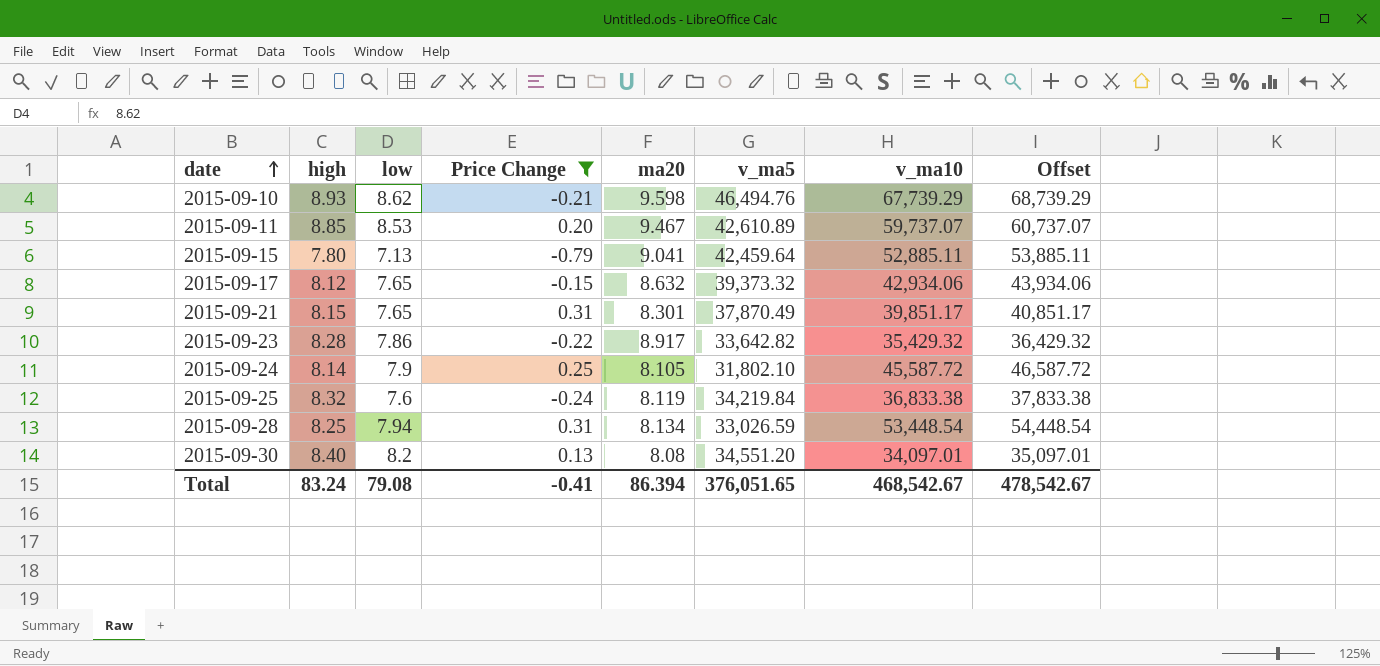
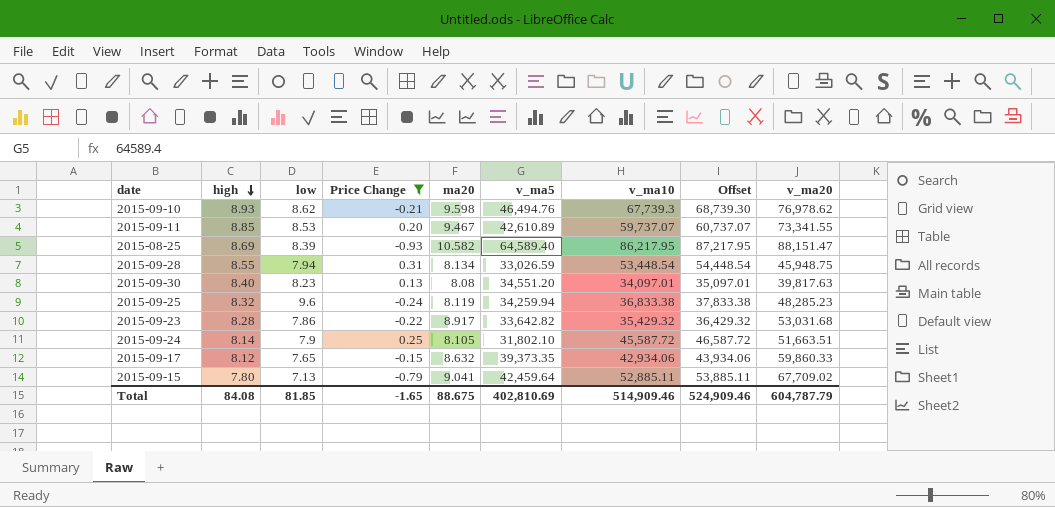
row order: date ascending -> high descending
column v_ma20 | position: none -> 9
row 2015-09-21: 8.15 | 7.65 | 0.31 | 8.301 | 37,870.49 | 39,851.17 | 40,851.17 -> none
2015-09-10 | v_ma10: 67,739.29 -> 67,739.3
2015-09-10 | Offset: 68,739.29 -> 68,739.30
row 2015-08-25: none -> 8.69 | 8.39 | -0.93 | 10.582 | 64,589.40 | 86,217.95 | 87,217.95 | 88,151.47
2015-09-28 | high: 8.25 -> 8.55
2015-09-30 | low: 8.2 -> 8.23
2015-09-25 | low: 7.6 -> 9.6
2015-09-25 | v_ma5: 34,219.84 -> 34,259.94
2015-09-17 | v_ma5: 39,373.32 -> 39,373.35
Total | high: 83.24 -> 84.08
Total | low: 79.08 -> 81.85
Total | Price Change: -0.41 -> -1.65
Total | ma20: 86.394 -> 88.675
Total | v_ma5: 376,051.65 -> 402,810.69
Total | v_ma10: 468,542.67 -> 514,909.46
Total | Offset: 478,542.67 -> 524,909.46

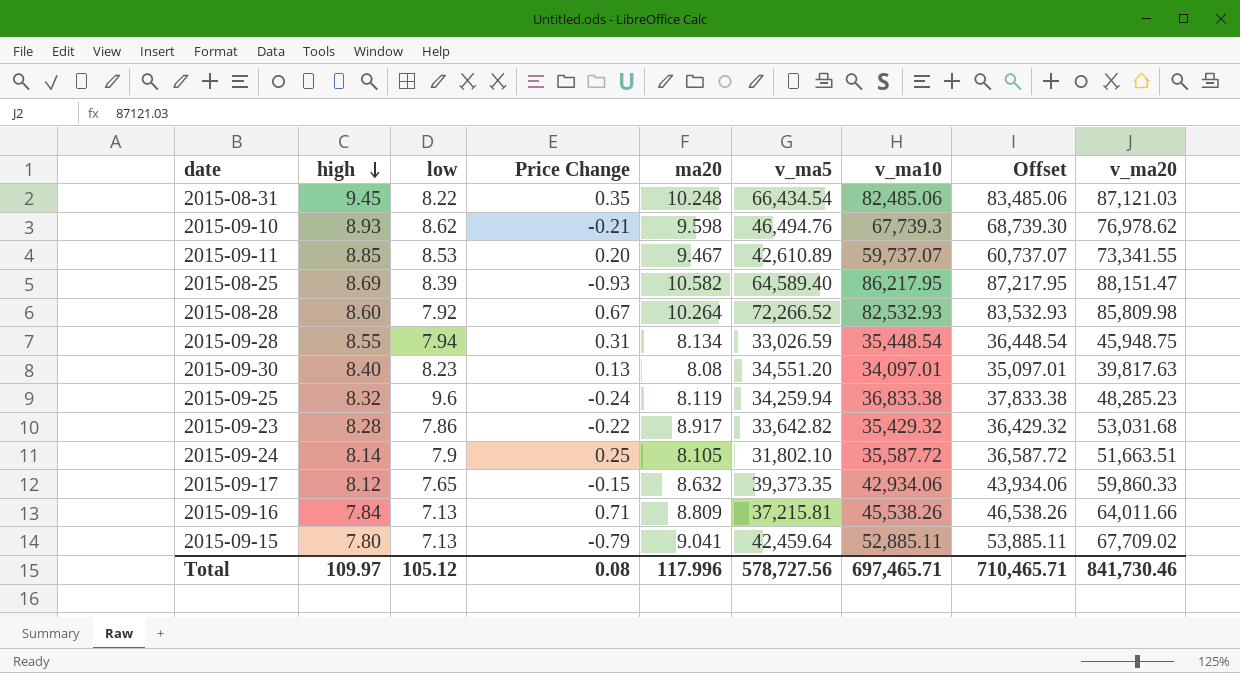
filter: Price Change <= 0.31 -> none
2015-09-28 | v_ma10: 53,448.54 -> 35,448.54
2015-09-28 | Offset: 54,448.54 -> 36,448.54
2015-09-24 | v_ma10: 45,587.72 -> 35,587.72
2015-09-24 | Offset: 46,587.72 -> 36,587.72
Total | high: 84.08 -> 109.97
Total | low: 81.85 -> 105.12
Total | Price Change: -1.65 -> 0.08
Total | ma20: 88.675 -> 117.996
Total | v_ma5: 402,810.69 -> 578,727.56
Total | v_ma10: 514,909.46 -> 697,465.71
Total | Offset: 524,909.46 -> 710,465.71
Total | v_ma20: 604,787.79 -> 841,730.46

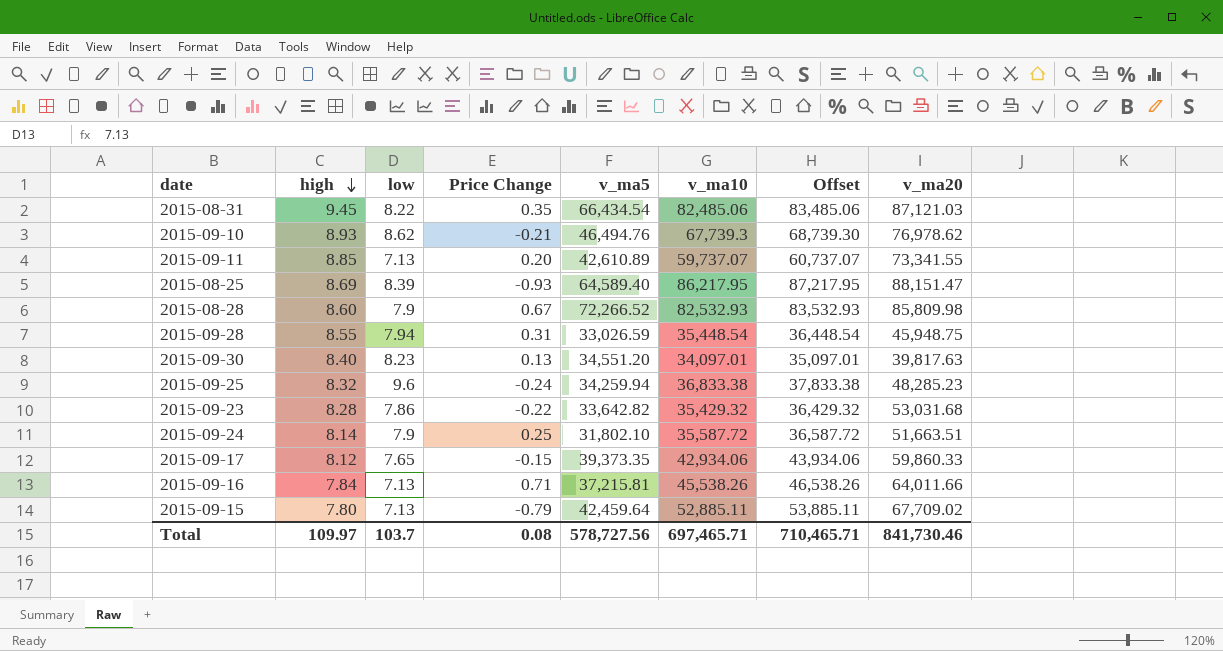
column ma20 | position: 5 -> none
2015-09-11 | low: 8.53 -> 7.13
2015-08-28 | low: 7.92 -> 7.9
Total | low: 105.12 -> 103.7

